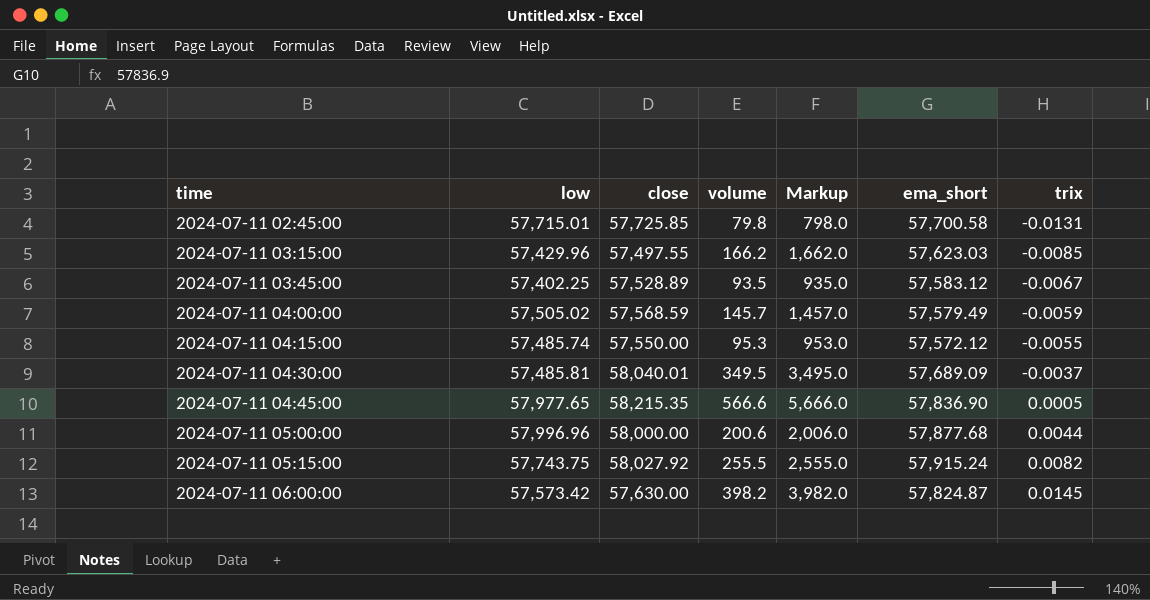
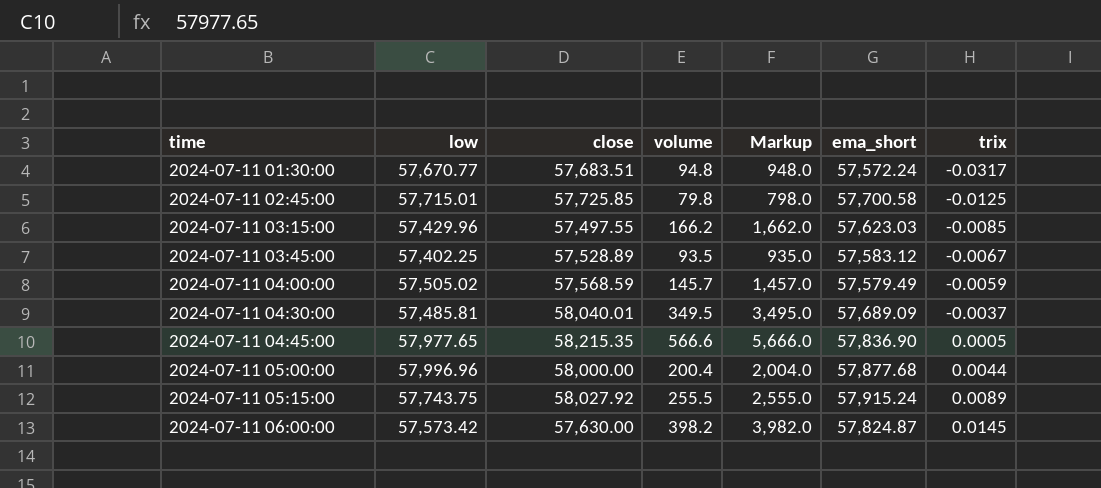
row 2024-07-11 04:15:00: 57,485.74 | 57,550.00 | 95.3 | 953.0 | 57,572.12 | -0.0055 -> none
row 2024-07-11 01:30:00: none -> 57,670.77 | 57,683.51 | 94.8 | 948.0 | 57,572.24 | -0.0317
2024-07-11 02:45:00 | trix: -0.0131 -> -0.0125
2024-07-11 05:00:00 | volume: 200.6 -> 200.4
2024-07-11 05:00:00 | Markup: 2,006.0 -> 2,004.0
2024-07-11 05:15:00 | trix: 0.0082 -> 0.0089

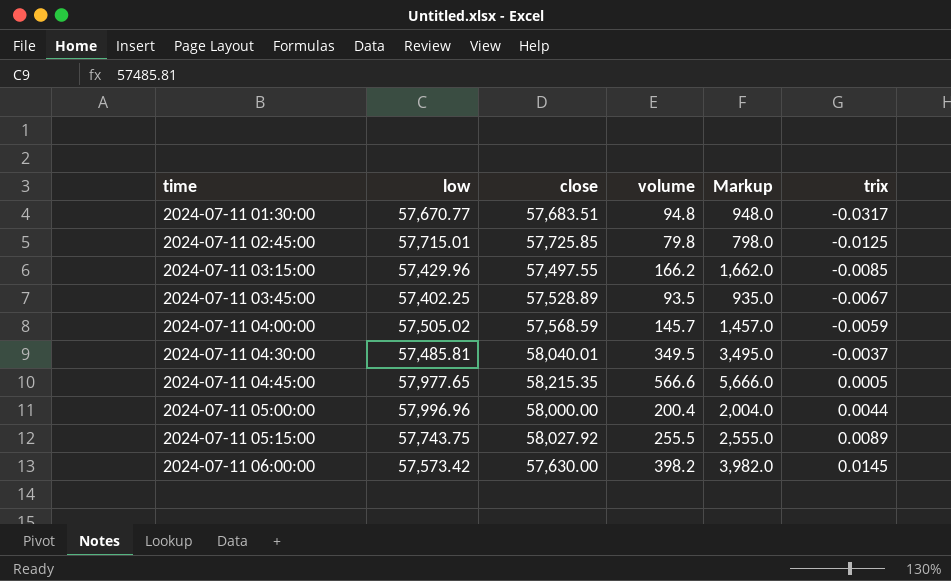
column ema_short | position: 6 -> none

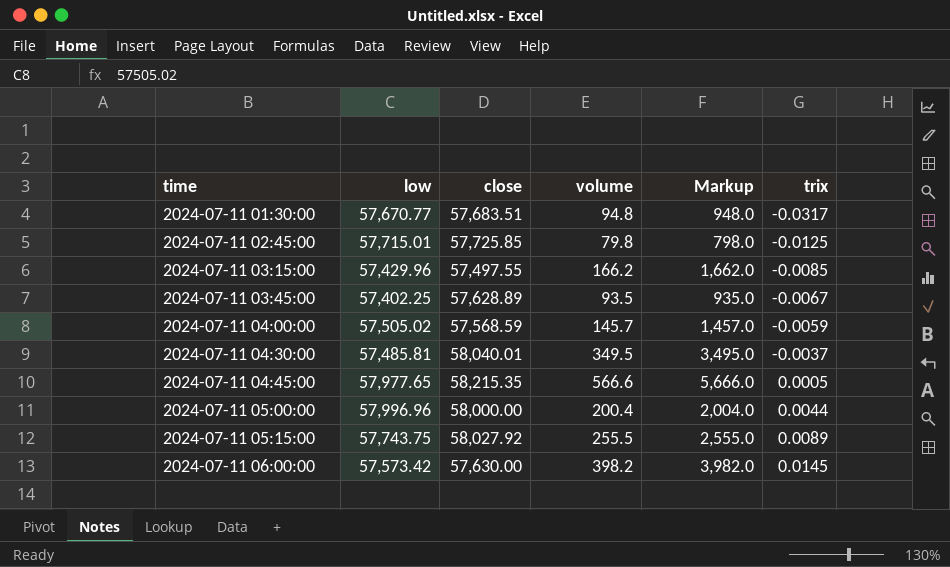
2024-07-11 03:45:00 | close: 57,528.89 -> 57,628.89

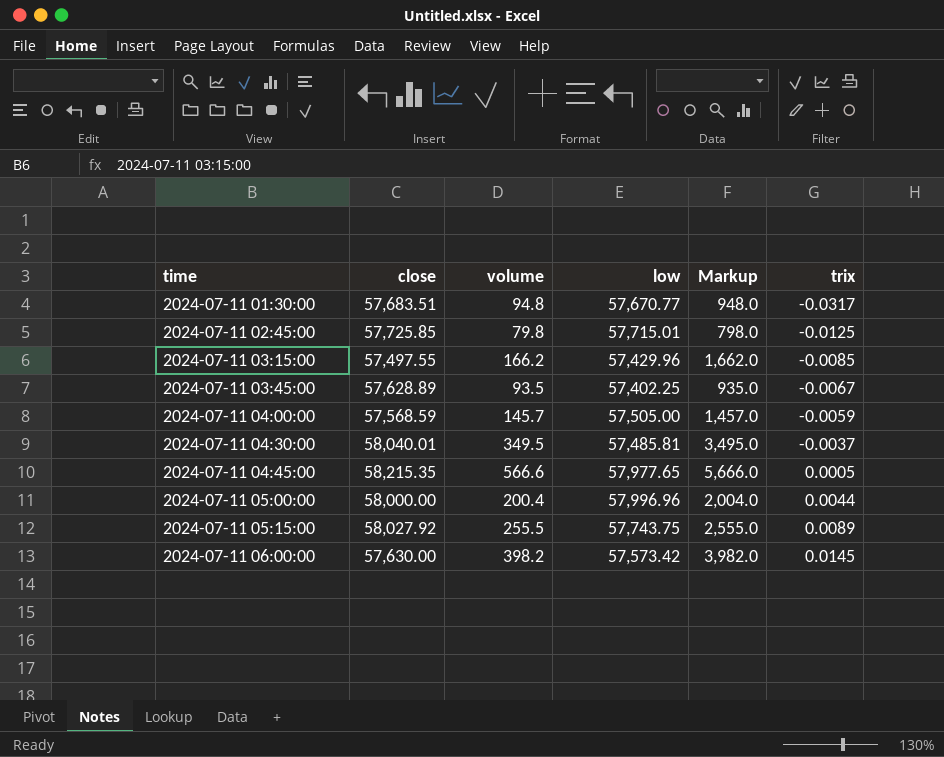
column low | position: 2 -> 4
2024-07-11 04:00:00 | low: 57,505.02 -> 57,505.00

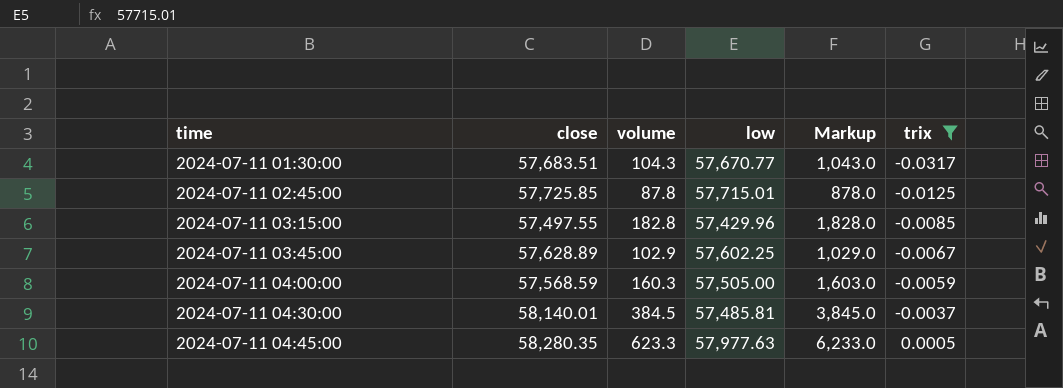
filter: none -> trix <= 0.0005
2024-07-11 01:30:00 | volume: 94.8 -> 104.3
2024-07-11 01:30:00 | Markup: 948.0 -> 1,043.0
2024-07-11 02:45:00 | volume: 79.8 -> 87.8
2024-07-11 02:45:00 | Markup: 798.0 -> 878.0
2024-07-11 03:15:00 | volume: 166.2 -> 182.8
2024-07-11 03:15:00 | Markup: 1,662.0 -> 1,828.0
2024-07-11 03:45:00 | volume: 93.5 -> 102.9
2024-07-11 03:45:00 | low: 57,402.25 -> 57,602.25
2024-07-11 03:45:00 | Markup: 935.0 -> 1,029.0
2024-07-11 04:00:00 | volume: 145.7 -> 160.3
2024-07-11 04:00:00 | Markup: 1,457.0 -> 1,603.0
2024-07-11 04:30:00 | close: 58,040.01 -> 58,140.01
2024-07-11 04:30:00 | volume: 349.5 -> 384.5
2024-07-11 04:30:00 | Markup: 3,495.0 -> 3,845.0
2024-07-11 04:45:00 | close: 58,215.35 -> 58,280.35
2024-07-11 04:45:00 | volume: 566.6 -> 623.3
2024-07-11 04:45:00 | low: 57,977.65 -> 57,977.63
2024-07-11 04:45:00 | Markup: 5,666.0 -> 6,233.0

